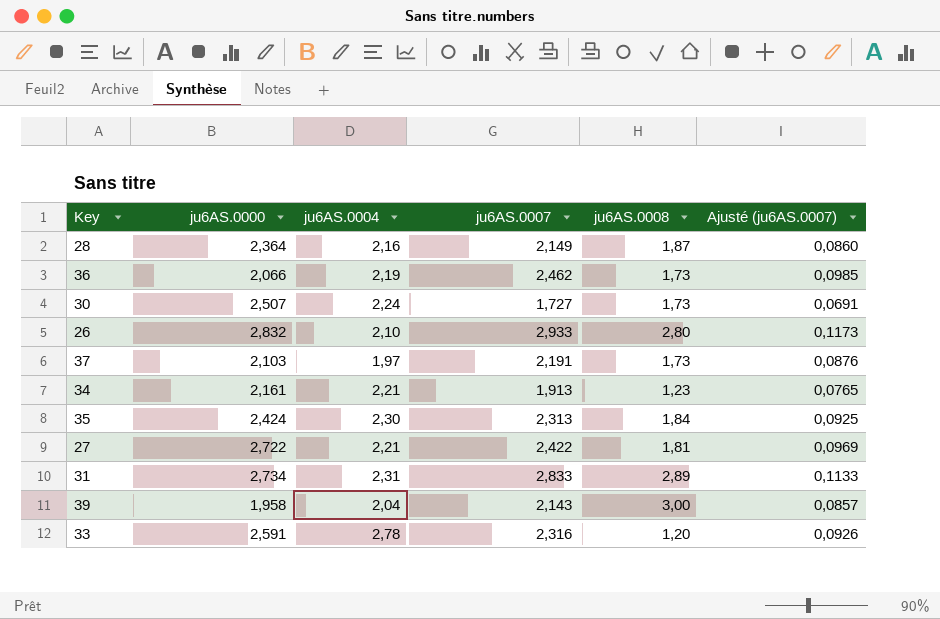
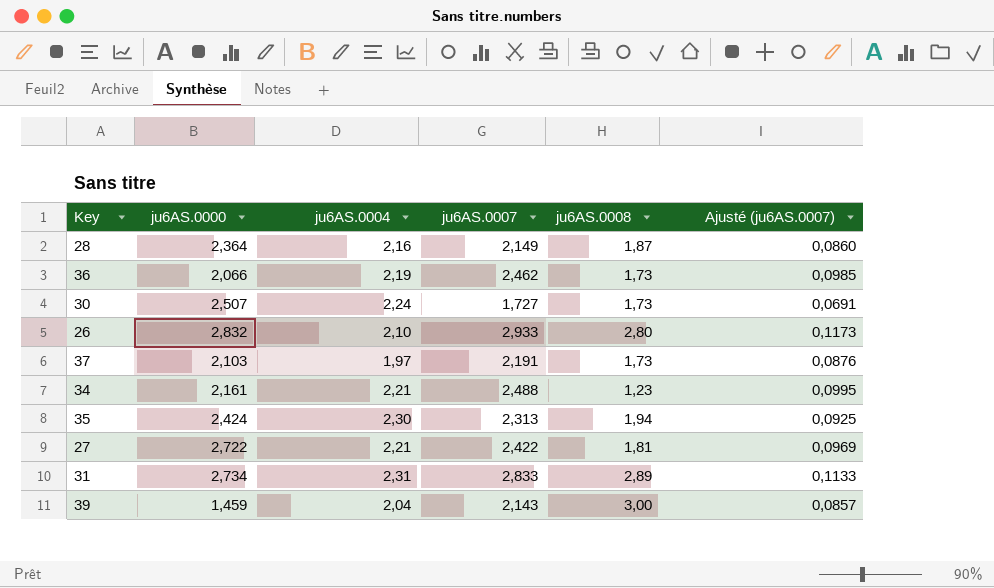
row 33: 2,591 | 2,78 | 2,316 | 1,20 | 0,0926 -> none
34 | ju6AS.0007: 1,913 -> 2,488
34 | Ajusté (ju6AS.0007): 0,0765 -> 0,0995
35 | ju6AS.0008: 1,84 -> 1,94
39 | ju6AS.0000: 1,958 -> 1,459

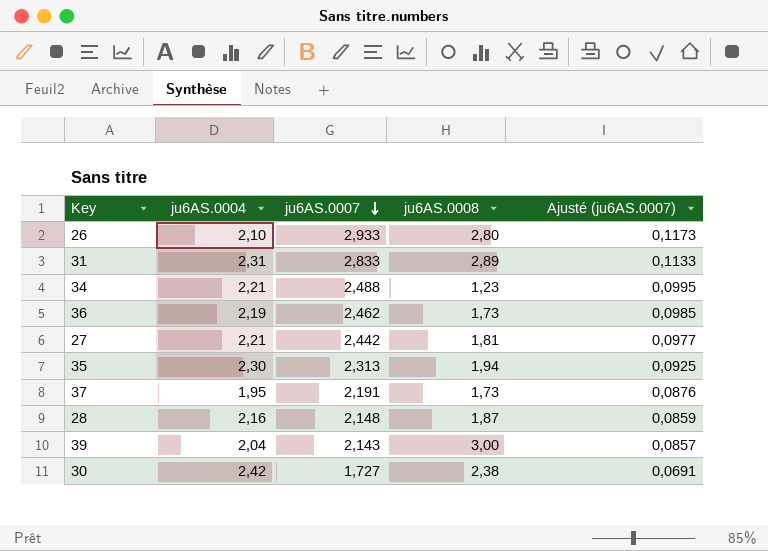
row order: none -> ju6AS.0007 descending
column ju6AS.0000 | position: 2 -> none
27 | ju6AS.0007: 2,422 -> 2,442
27 | Ajusté (ju6AS.0007): 0,0969 -> 0,0977
37 | ju6AS.0004: 1,97 -> 1,95
28 | ju6AS.0007: 2,149 -> 2,148
28 | Ajusté (ju6AS.0007): 0,0860 -> 0,0859
30 | ju6AS.0004: 2,24 -> 2,42
30 | ju6AS.0008: 1,73 -> 2,38

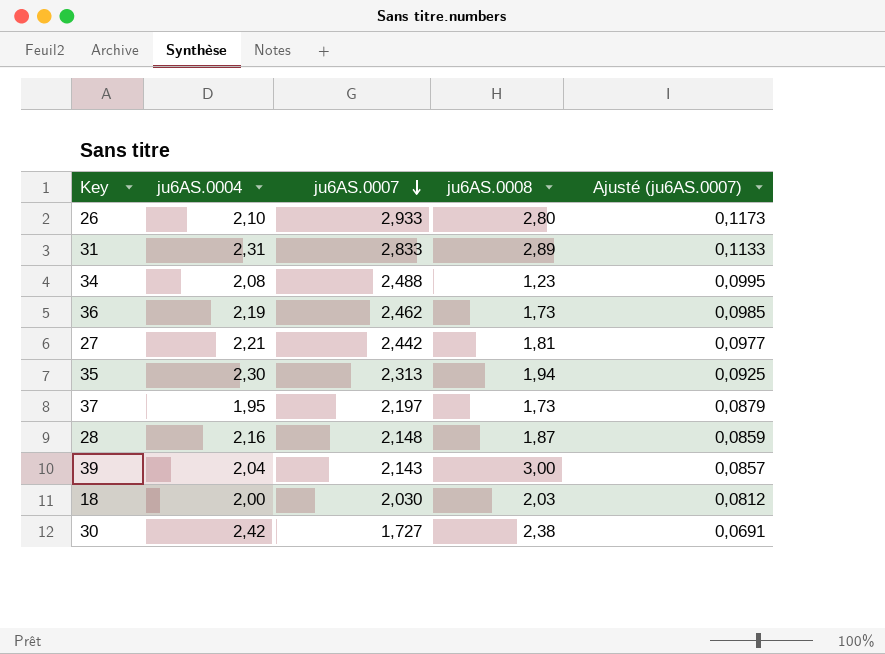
34 | ju6AS.0004: 2,21 -> 2,08
37 | ju6AS.0007: 2,191 -> 2,197
37 | Ajusté (ju6AS.0007): 0,0876 -> 0,0879
row 18: none -> 2,00 | 2,030 | 2,03 | 0,0812

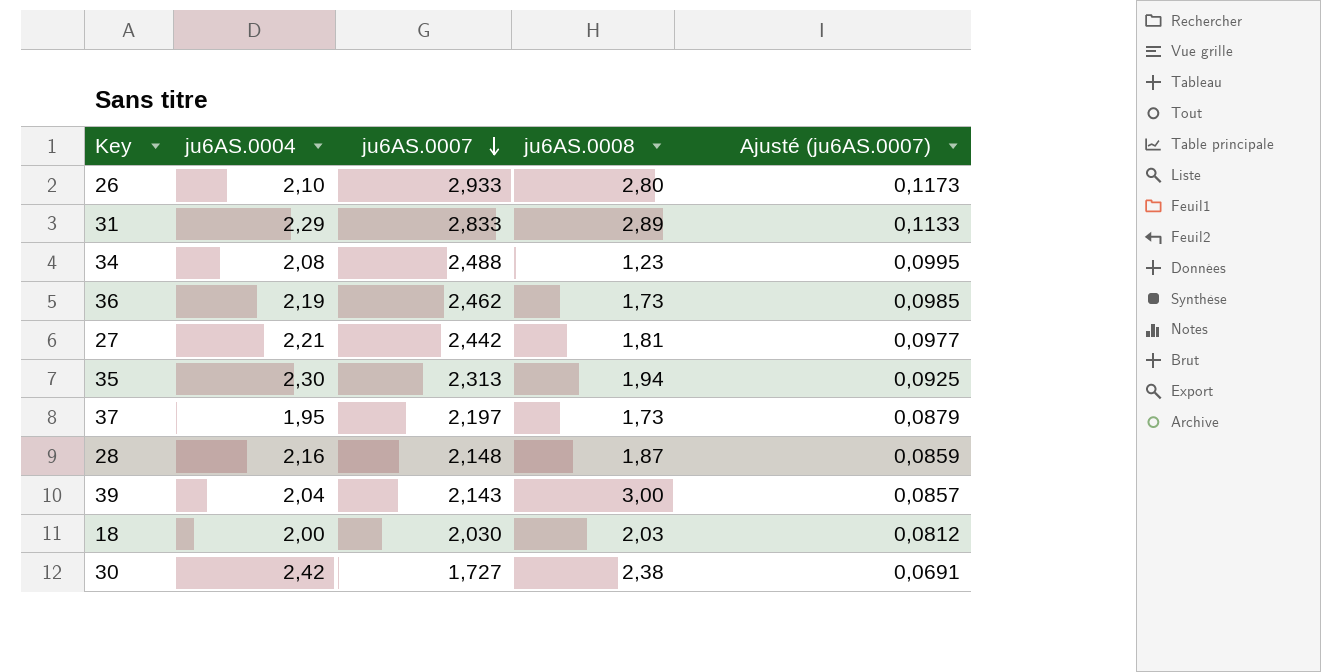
31 | ju6AS.0004: 2,31 -> 2,29

